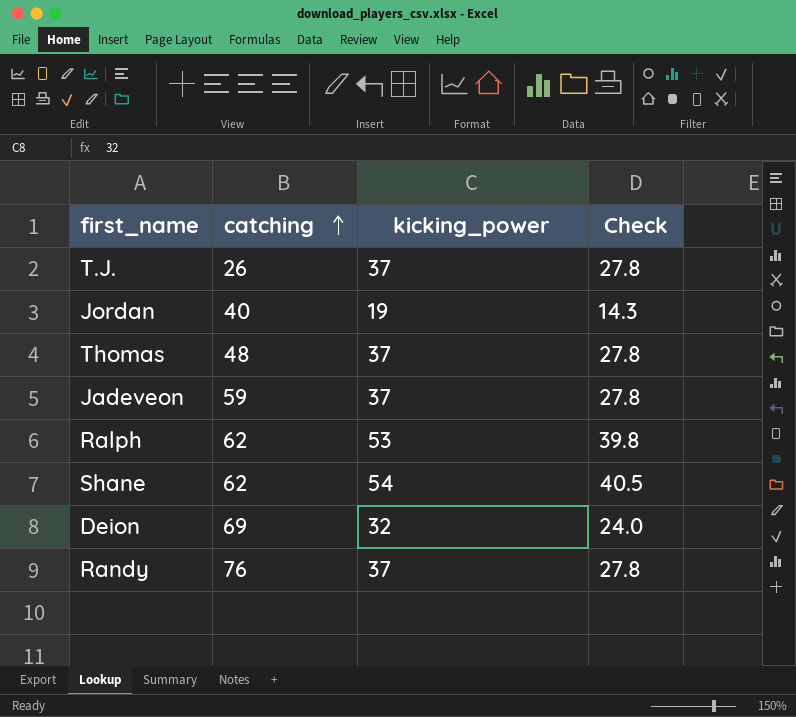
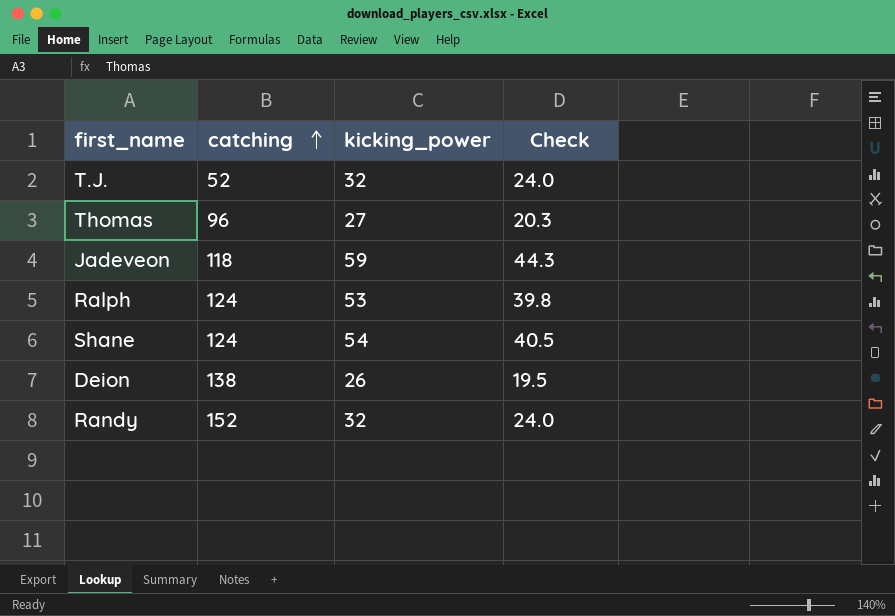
row Jordan: 40 | 19 | 14.3 -> none
T.J. | catching: 26 -> 52
T.J. | kicking_power: 37 -> 32
T.J. | Check: 27.8 -> 24.0
Thomas | catching: 48 -> 96
Thomas | kicking_power: 37 -> 27
Thomas | Check: 27.8 -> 20.3
Jadeveon | catching: 59 -> 118
Jadeveon | kicking_power: 37 -> 59
Jadeveon | Check: 27.8 -> 44.3
Ralph | catching: 62 -> 124
Shane | catching: 62 -> 124
Deion | catching: 69 -> 138
Deion | kicking_power: 32 -> 26
Deion | Check: 24.0 -> 19.5
Randy | catching: 76 -> 152
Randy | kicking_power: 37 -> 32
Randy | Check: 27.8 -> 24.0

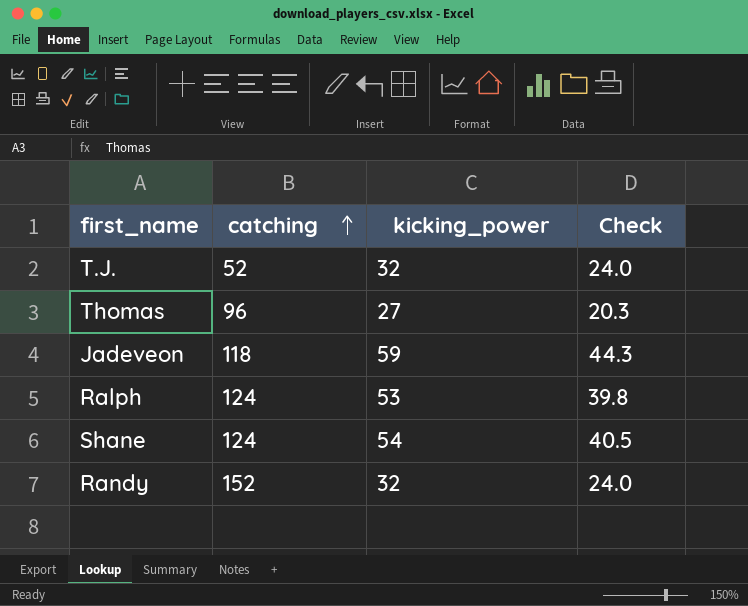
row Deion: 138 | 26 | 19.5 -> none

